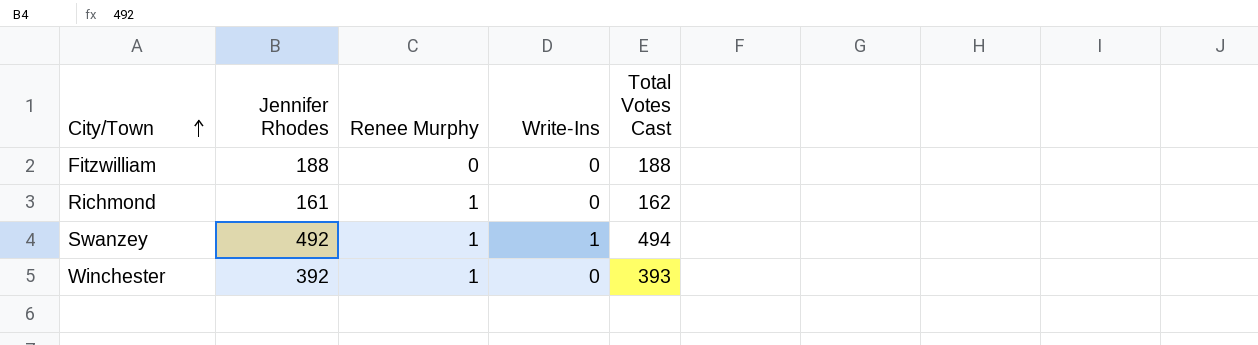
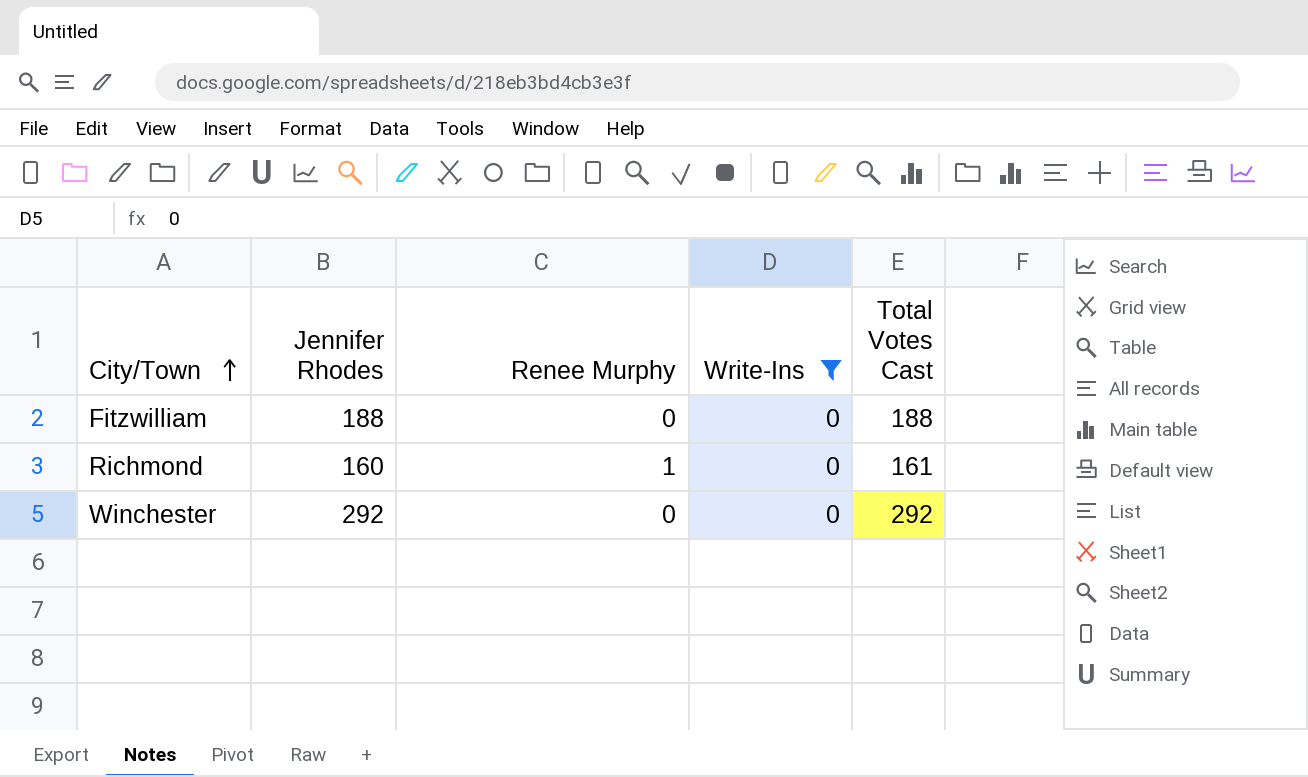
filter: none -> Write-Ins = 0
Richmond | Jennifer Rhodes: 161 -> 160
Richmond | Total Votes Cast: 162 -> 161
Winchester | Jennifer Rhodes: 392 -> 292
Winchester | Renee Murphy: 1 -> 0
Winchester | Total Votes Cast: 393 -> 292

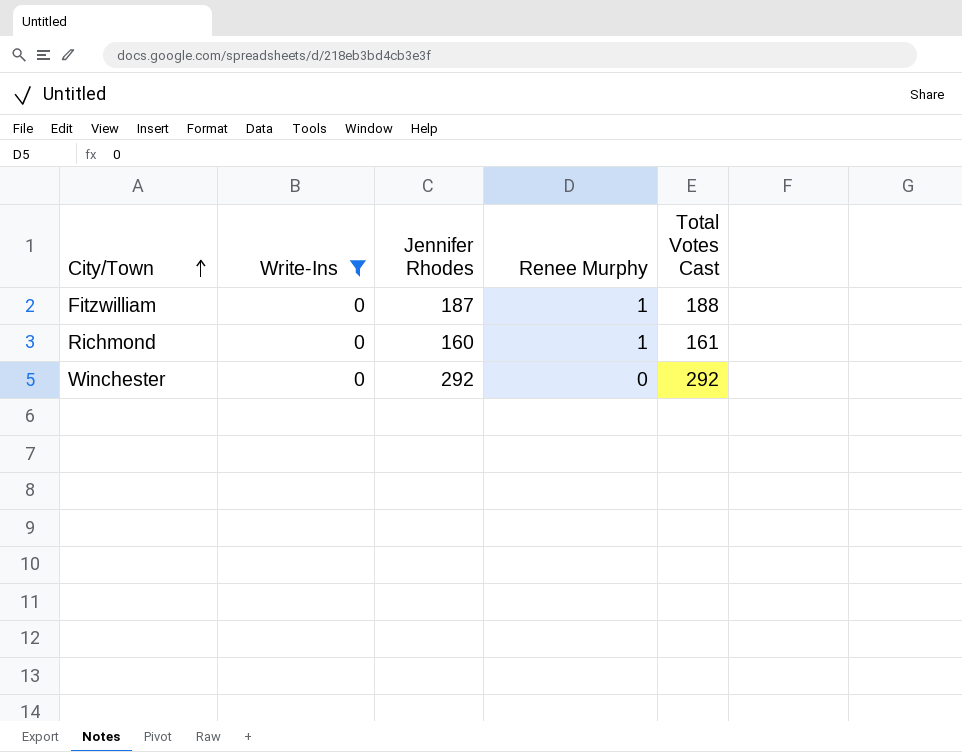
column Write-Ins | position: 4 -> 2
Fitzwilliam | Jennifer Rhodes: 188 -> 187
Fitzwilliam | Renee Murphy: 0 -> 1

